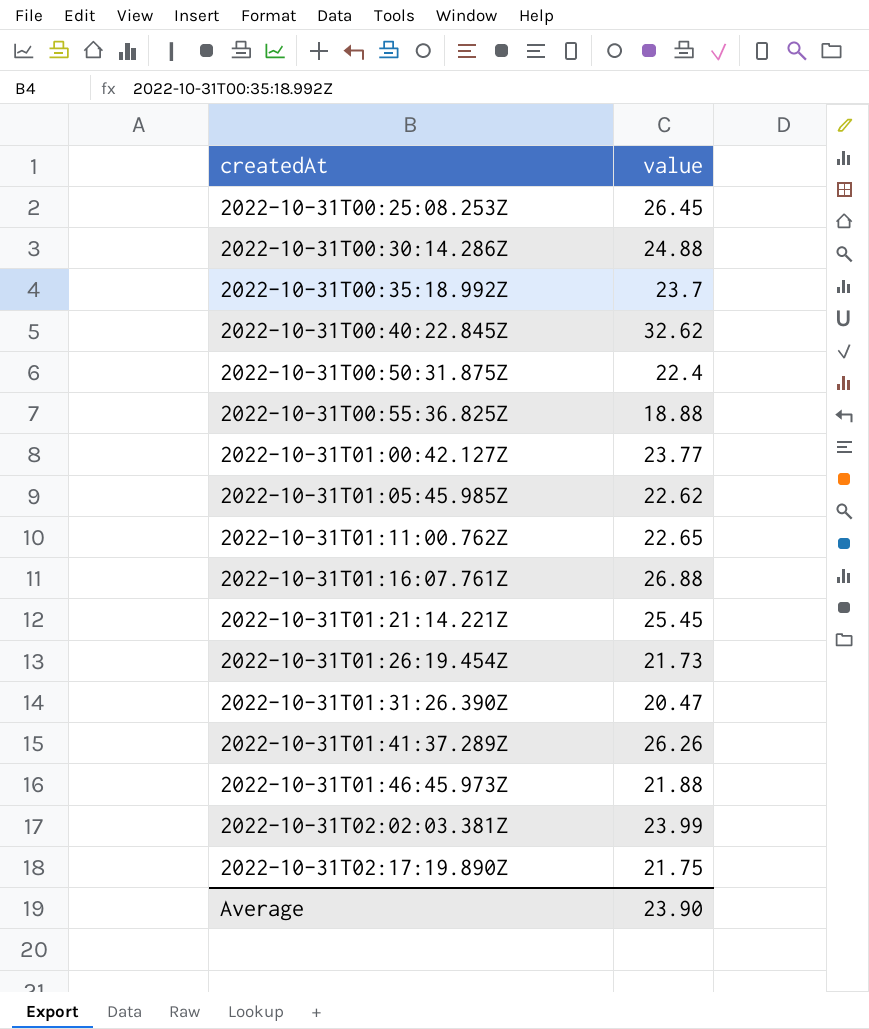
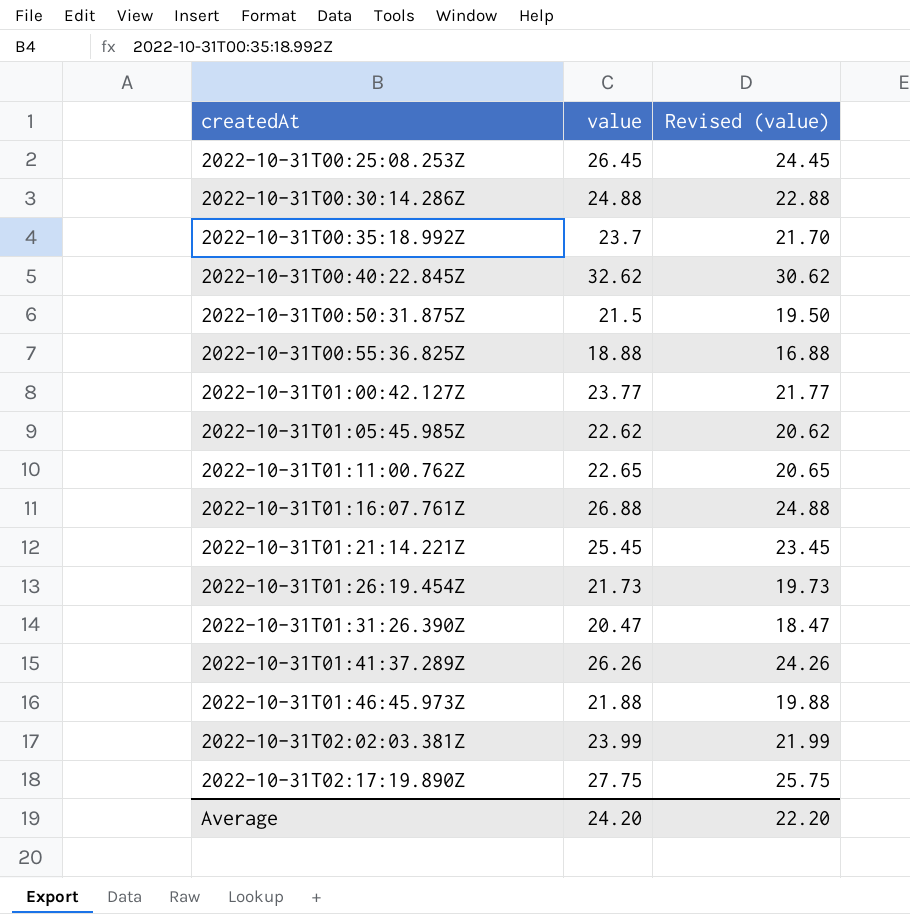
column Revised (value) | formula: none -> [value] - 2
2022-10-31T00:50:31.875Z | value: 22.4 -> 21.5
2022-10-31T02:17:19.890Z | value: 21.75 -> 27.75
Average | value: 23.90 -> 24.20

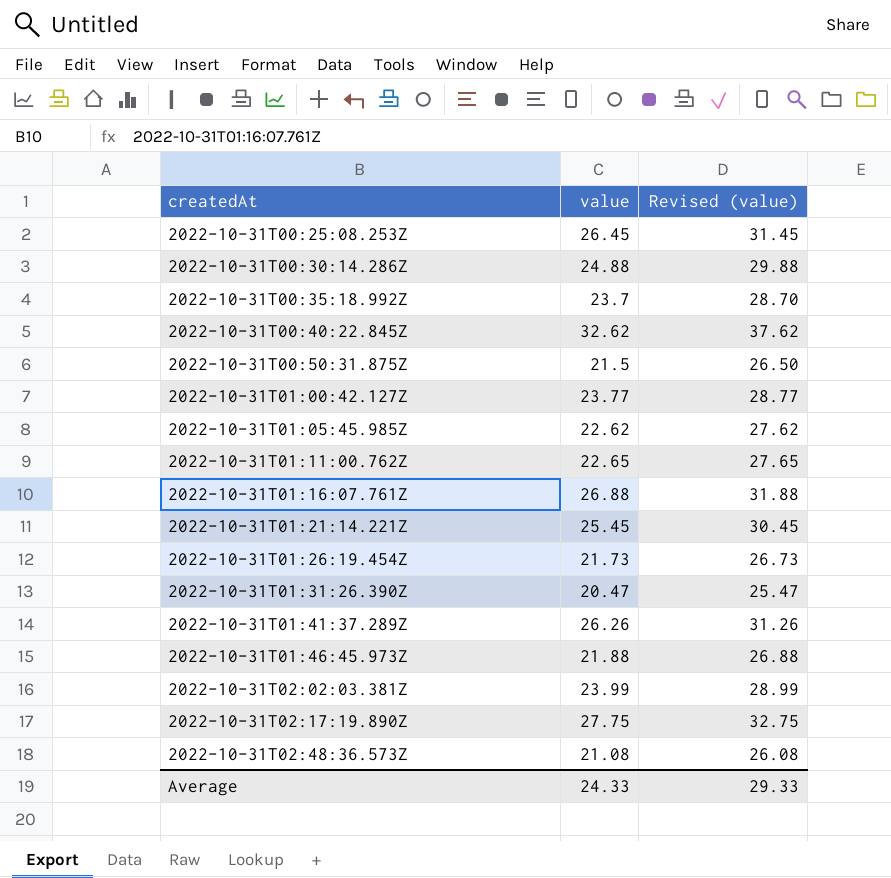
column Revised (value) | formula: [value] - 2 -> [value] + 5
row 2022-10-31T00:55:36.825Z: 18.88 | 16.88 -> none
row 2022-10-31T02:48:36.573Z: none -> 21.08 | 26.08
Average | value: 24.20 -> 24.33
Average | Revised (value): 22.20 -> 29.33

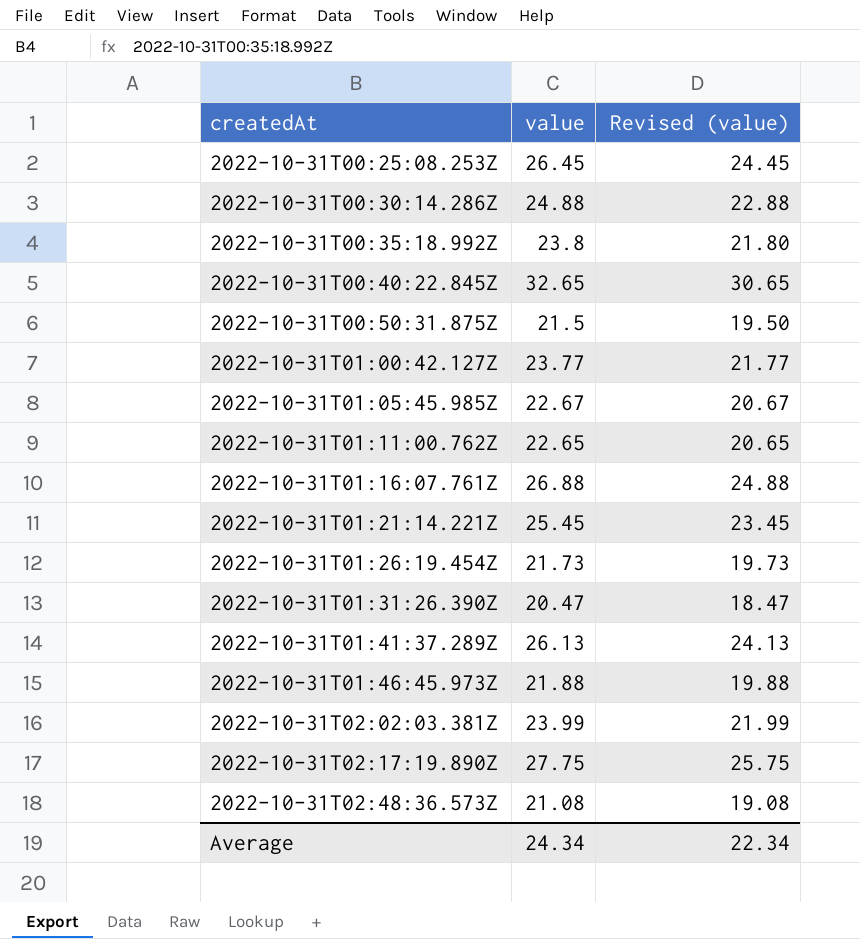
column Revised (value) | formula: [value] + 5 -> [value] - 2
2022-10-31T00:35:18.992Z | value: 23.7 -> 23.8
2022-10-31T00:40:22.845Z | value: 32.62 -> 32.65
2022-10-31T01:05:45.985Z | value: 22.62 -> 22.67
2022-10-31T01:41:37.289Z | value: 26.26 -> 26.13
Average | value: 24.33 -> 24.34
Average | Revised (value): 29.33 -> 22.34

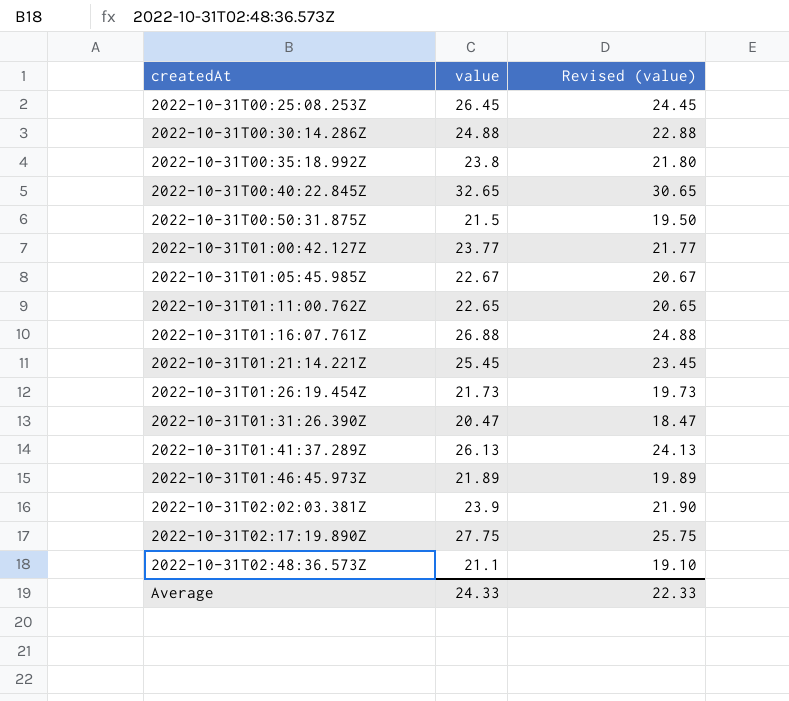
2022-10-31T01:46:45.973Z | value: 21.88 -> 21.89
2022-10-31T01:46:45.973Z | Revised (value): 19.88 -> 19.89
2022-10-31T02:02:03.381Z | value: 23.99 -> 23.9
2022-10-31T02:02:03.381Z | Revised (value): 21.99 -> 21.90
2022-10-31T02:48:36.573Z | value: 21.08 -> 21.1
2022-10-31T02:48:36.573Z | Revised (value): 19.08 -> 19.10
Average | value: 24.34 -> 24.33
Average | Revised (value): 22.34 -> 22.33

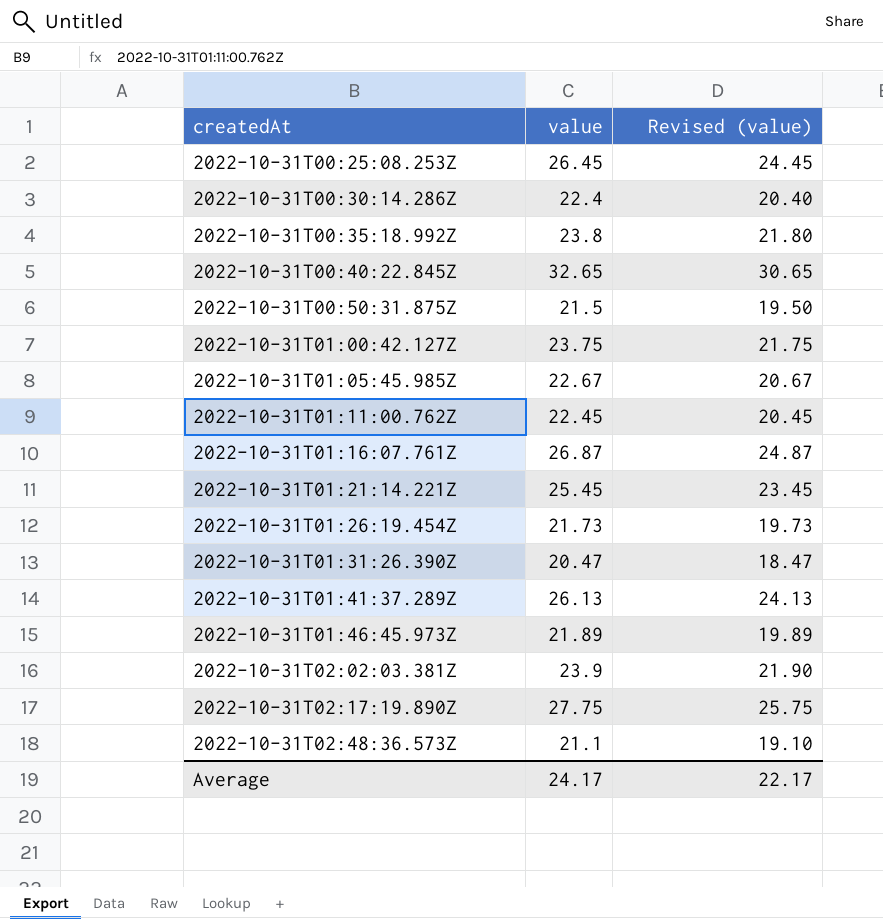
2022-10-31T00:30:14.286Z | value: 24.88 -> 22.4
2022-10-31T00:30:14.286Z | Revised (value): 22.88 -> 20.40
2022-10-31T01:00:42.127Z | value: 23.77 -> 23.75
2022-10-31T01:00:42.127Z | Revised (value): 21.77 -> 21.75
2022-10-31T01:11:00.762Z | value: 22.65 -> 22.45
2022-10-31T01:11:00.762Z | Revised (value): 20.65 -> 20.45
2022-10-31T01:16:07.761Z | value: 26.88 -> 26.87
2022-10-31T01:16:07.761Z | Revised (value): 24.88 -> 24.87
Average | value: 24.33 -> 24.17
Average | Revised (value): 22.33 -> 22.17

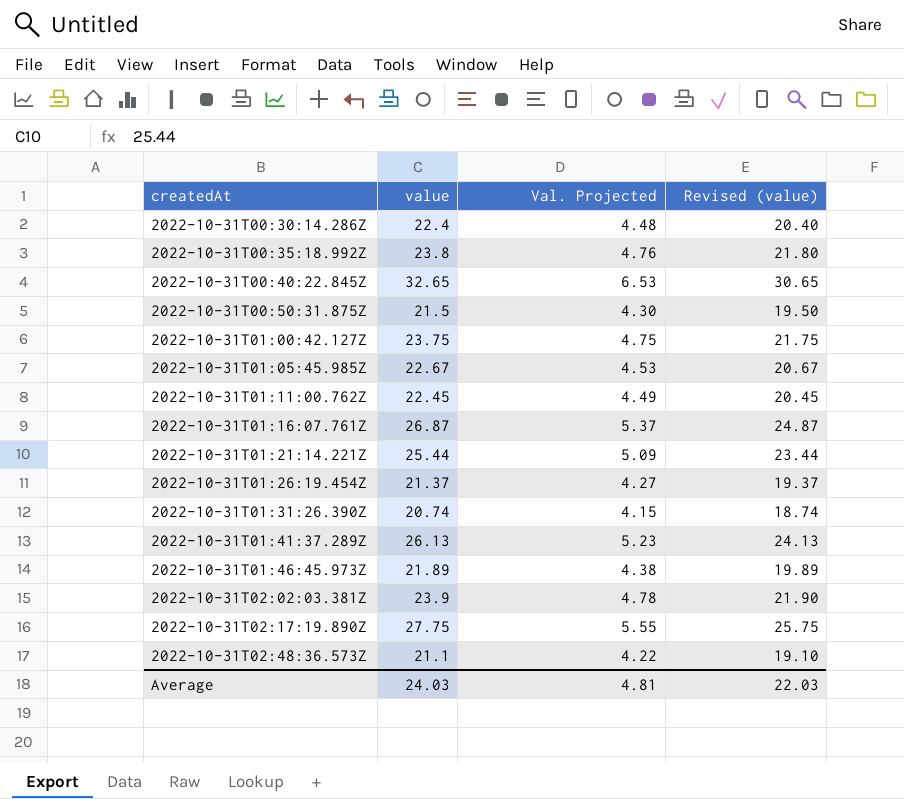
column Val. Projected | formula: none -> [value] * 0.2
row 2022-10-31T00:25:08.253Z: 26.45 | 24.45 -> none
2022-10-31T01:21:14.221Z | value: 25.45 -> 25.44
2022-10-31T01:21:14.221Z | Revised (value): 23.45 -> 23.44
2022-10-31T01:26:19.454Z | value: 21.73 -> 21.37
2022-10-31T01:26:19.454Z | Revised (value): 19.73 -> 19.37
2022-10-31T01:31:26.390Z | value: 20.47 -> 20.74
2022-10-31T01:31:26.390Z | Revised (value): 18.47 -> 18.74
Average | value: 24.17 -> 24.03
Average | Revised (value): 22.17 -> 22.03

